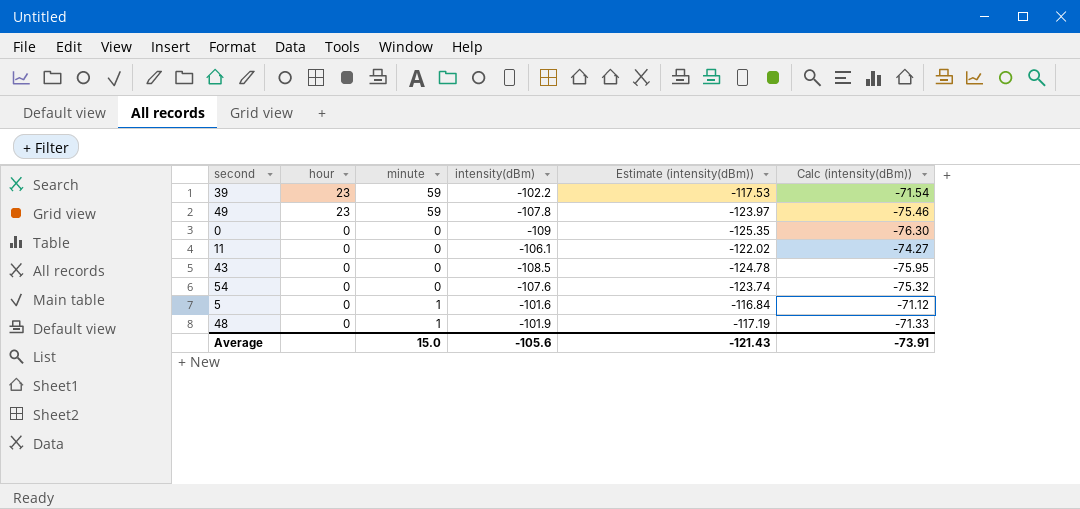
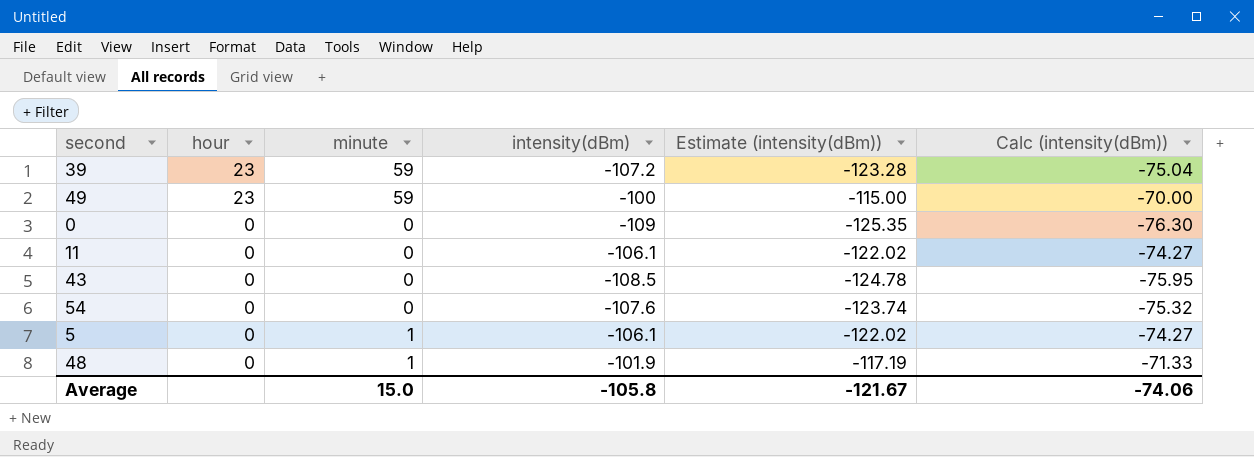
39 | intensity(dBm): -102.2 -> -107.2
39 | Estimate (intensity(dBm)): -117.53 -> -123.28
39 | Calc (intensity(dBm)): -71.54 -> -75.04
49 | intensity(dBm): -107.8 -> -100
49 | Estimate (intensity(dBm)): -123.97 -> -115.00
49 | Calc (intensity(dBm)): -75.46 -> -70.00
5 | intensity(dBm): -101.6 -> -106.1
5 | Estimate (intensity(dBm)): -116.84 -> -122.02
5 | Calc (intensity(dBm)): -71.12 -> -74.27
Average | intensity(dBm): -105.6 -> -105.8
Average | Estimate (intensity(dBm)): -121.43 -> -121.67
Average | Calc (intensity(dBm)): -73.91 -> -74.06

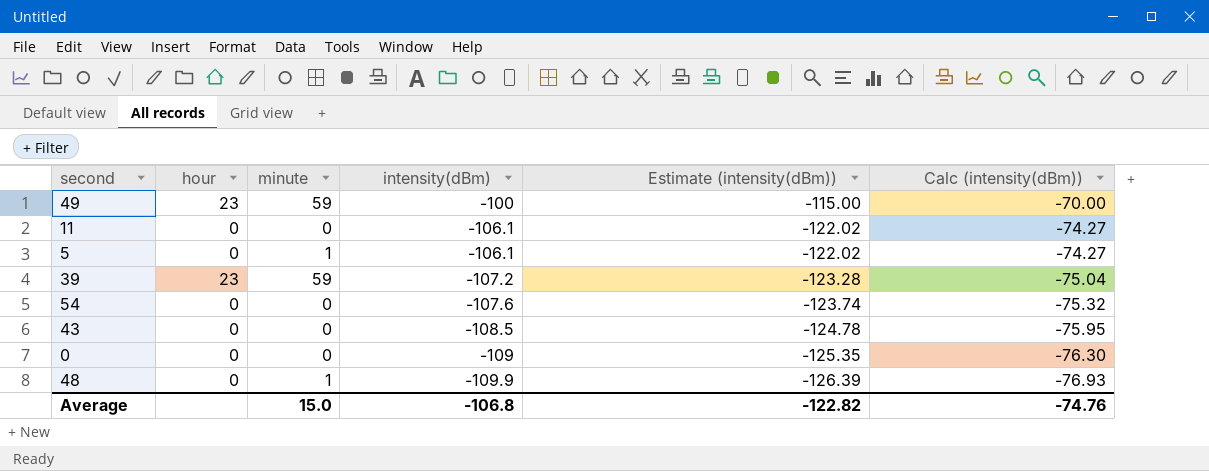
row order: hour descending -> intensity(dBm) descending
48 | intensity(dBm): -101.9 -> -109.9
48 | Estimate (intensity(dBm)): -117.19 -> -126.39
48 | Calc (intensity(dBm)): -71.33 -> -76.93
Average | intensity(dBm): -105.8 -> -106.8
Average | Estimate (intensity(dBm)): -121.67 -> -122.82
Average | Calc (intensity(dBm)): -74.06 -> -74.76

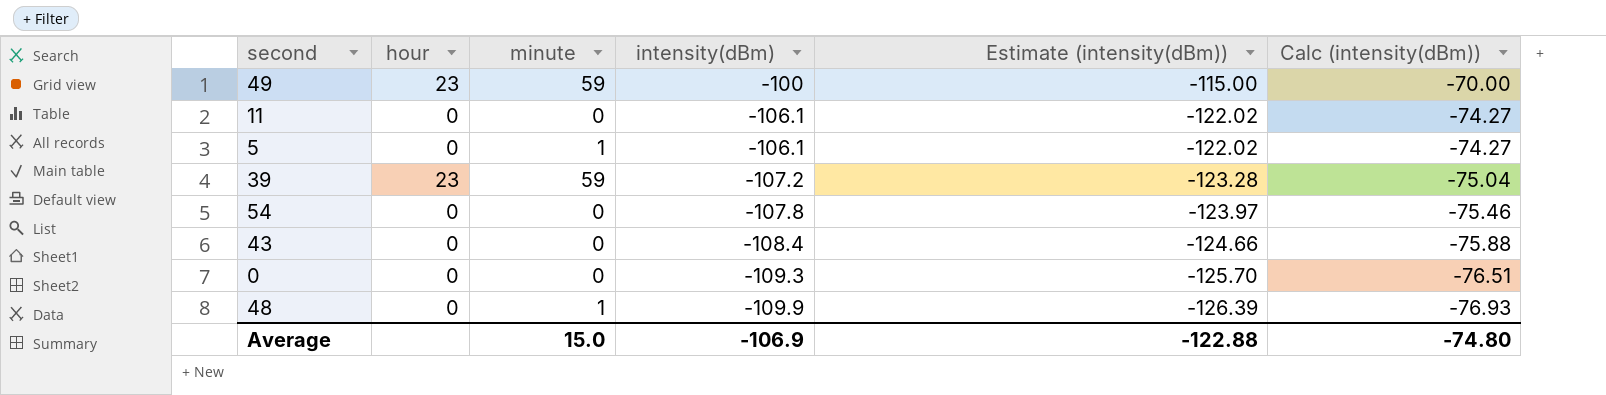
54 | intensity(dBm): -107.6 -> -107.8
54 | Estimate (intensity(dBm)): -123.74 -> -123.97
54 | Calc (intensity(dBm)): -75.32 -> -75.46
43 | intensity(dBm): -108.5 -> -108.4
43 | Estimate (intensity(dBm)): -124.78 -> -124.66
43 | Calc (intensity(dBm)): -75.95 -> -75.88
0 | intensity(dBm): -109 -> -109.3
0 | Estimate (intensity(dBm)): -125.35 -> -125.70
0 | Calc (intensity(dBm)): -76.30 -> -76.51
Average | intensity(dBm): -106.8 -> -106.9
Average | Estimate (intensity(dBm)): -122.82 -> -122.88
Average | Calc (intensity(dBm)): -74.76 -> -74.80

